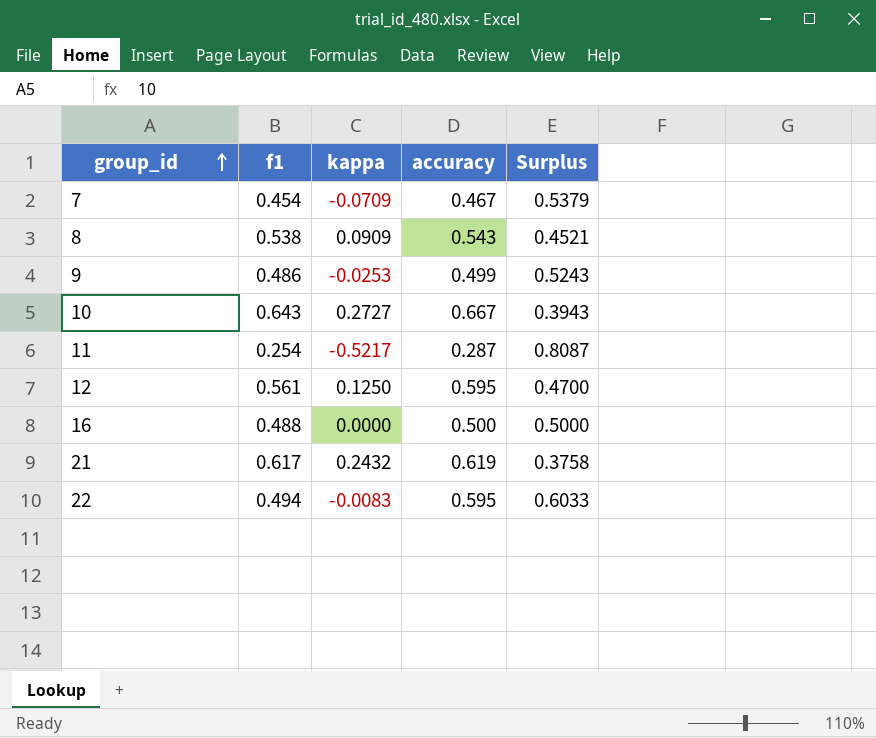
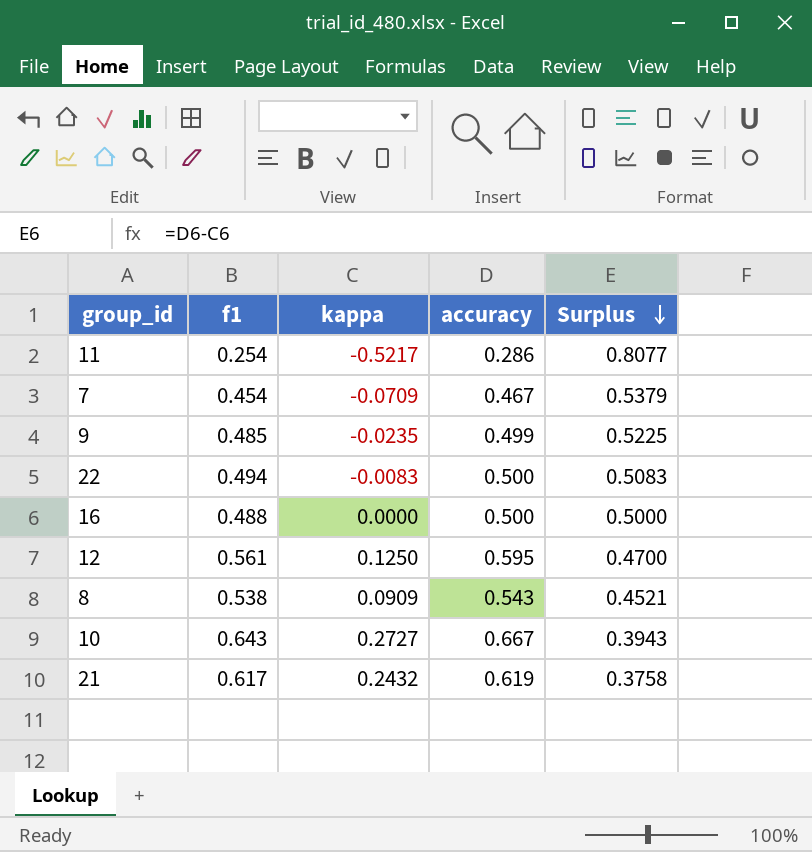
row order: group_id ascending -> Surplus descending
11 | accuracy: 0.287 -> 0.286
11 | Surplus: 0.8087 -> 0.8077
9 | f1: 0.486 -> 0.485
9 | kappa: -0.0253 -> -0.0235
9 | Surplus: 0.5243 -> 0.5225
22 | accuracy: 0.595 -> 0.500
22 | Surplus: 0.6033 -> 0.5083

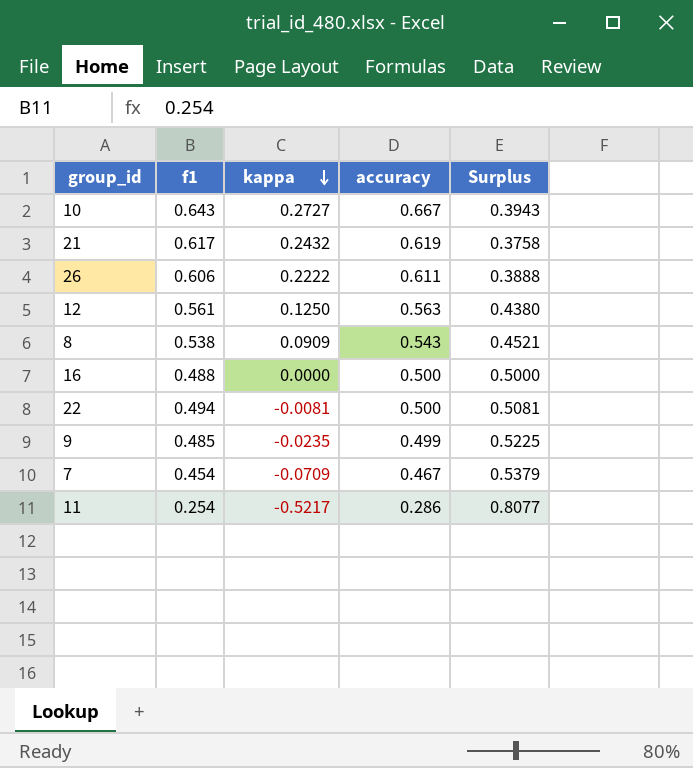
row order: Surplus descending -> kappa descending
row 26: none -> 0.606 | 0.2222 | 0.611 | 0.3888
12 | accuracy: 0.595 -> 0.563
12 | Surplus: 0.4700 -> 0.4380
22 | kappa: -0.0083 -> -0.0081
22 | Surplus: 0.5083 -> 0.5081

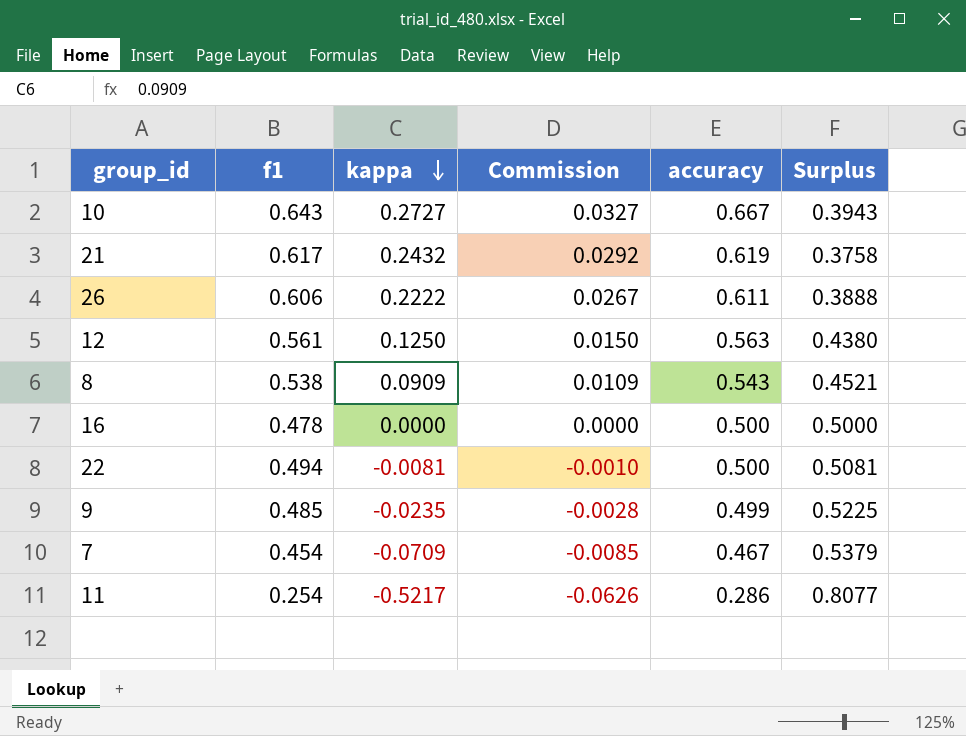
column Commission | formula: none -> [kappa] * 0.12
16 | f1: 0.488 -> 0.478

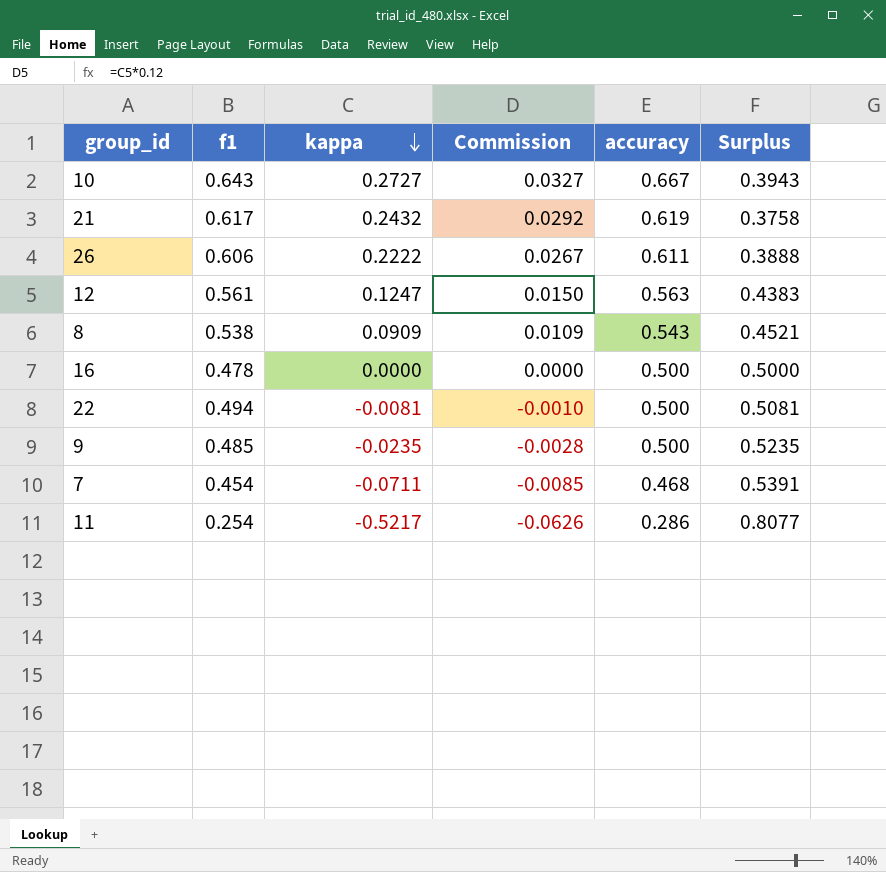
12 | kappa: 0.1250 -> 0.1247
12 | Surplus: 0.4380 -> 0.4383
9 | accuracy: 0.499 -> 0.500
9 | Surplus: 0.5225 -> 0.5235
7 | kappa: -0.0709 -> -0.0711
7 | accuracy: 0.467 -> 0.468
7 | Surplus: 0.5379 -> 0.5391

